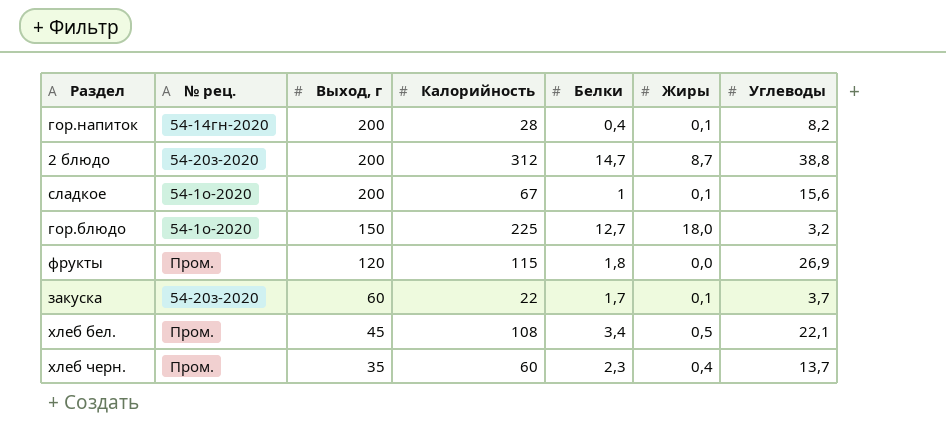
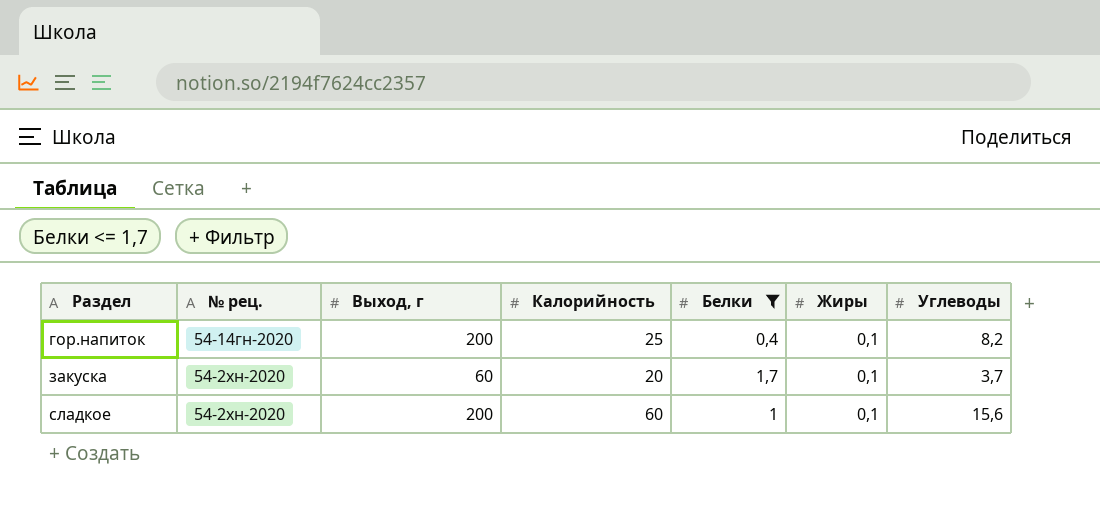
filter: none -> Белки <= 1,7
row order: Выход, г descending -> Раздел ascending
гор.напиток | Калорийность: 28 -> 25
закуска | № рец.: 54-20з-2020 -> 54-2хн-2020
закуска | Калорийность: 22 -> 20
сладкое | № рец.: 54-1о-2020 -> 54-2хн-2020
сладкое | Калорийность: 67 -> 60

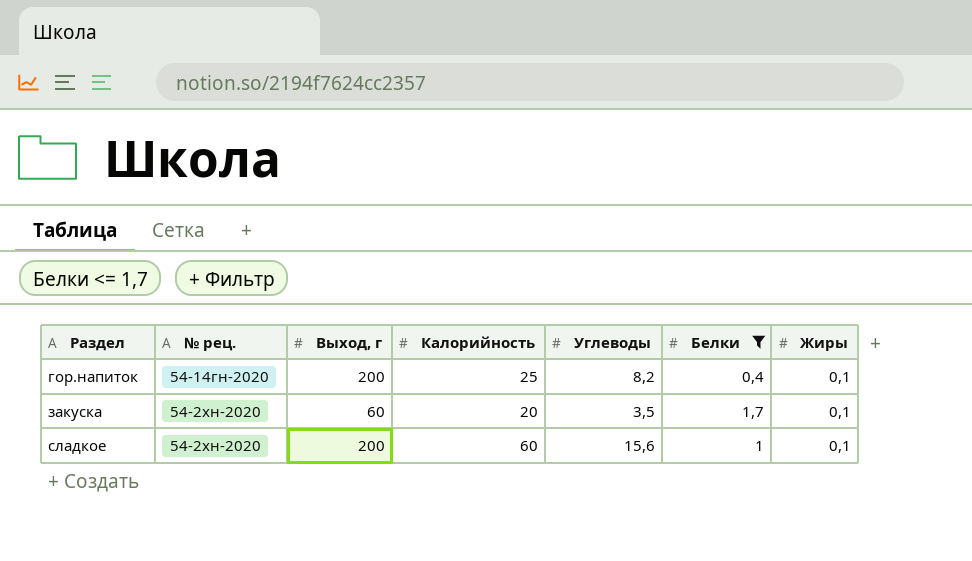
column Углеводы | position: 7 -> 5
закуска | Углеводы: 3,7 -> 3,5

